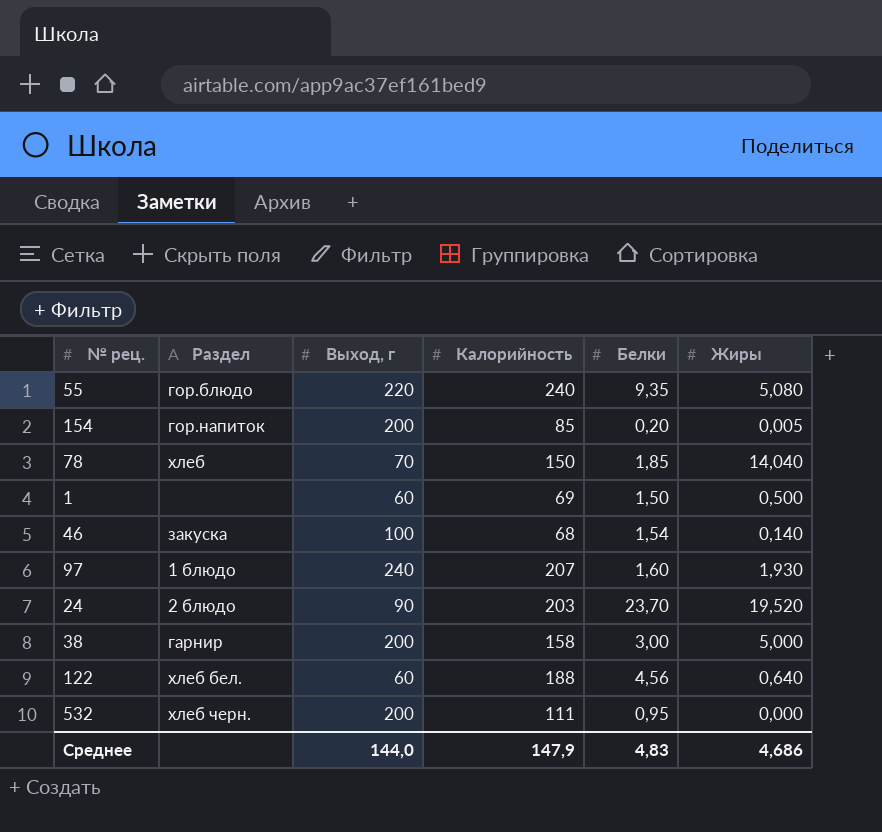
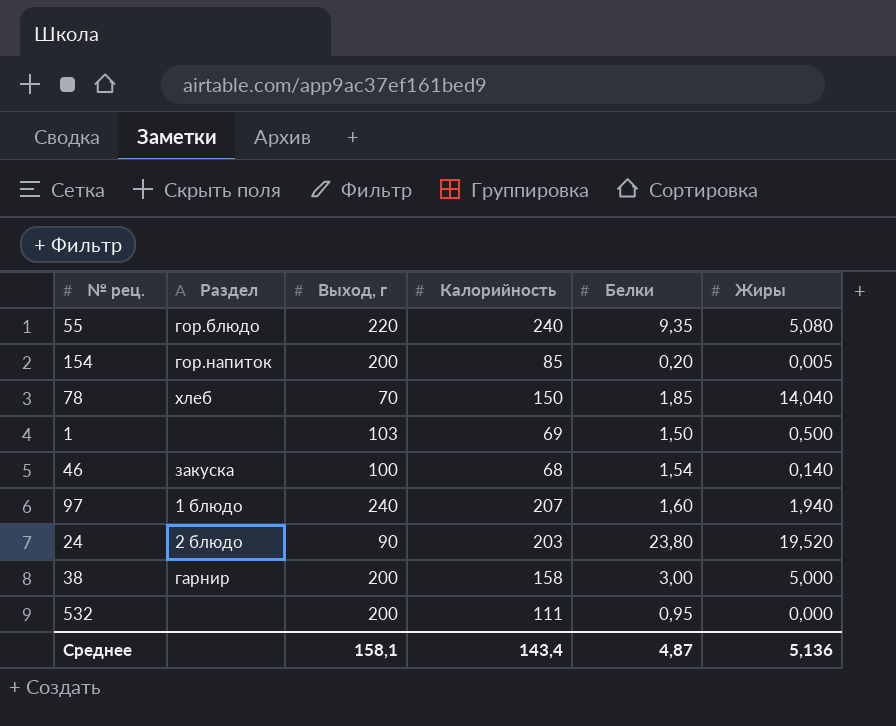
row 122: хлеб бел. | 60 | 188 | 4,56 | 0,640 -> none
1 | Выход, г: 60 -> 103
97 | Жиры: 1,930 -> 1,940
24 | Белки: 23,70 -> 23,80
532 | Раздел: хлеб черн. -> none
Среднее | Выход, г: 144,0 -> 158,1
Среднее | Калорийность: 147,9 -> 143,4
Среднее | Белки: 4,83 -> 4,87
Среднее | Жиры: 4,686 -> 5,136

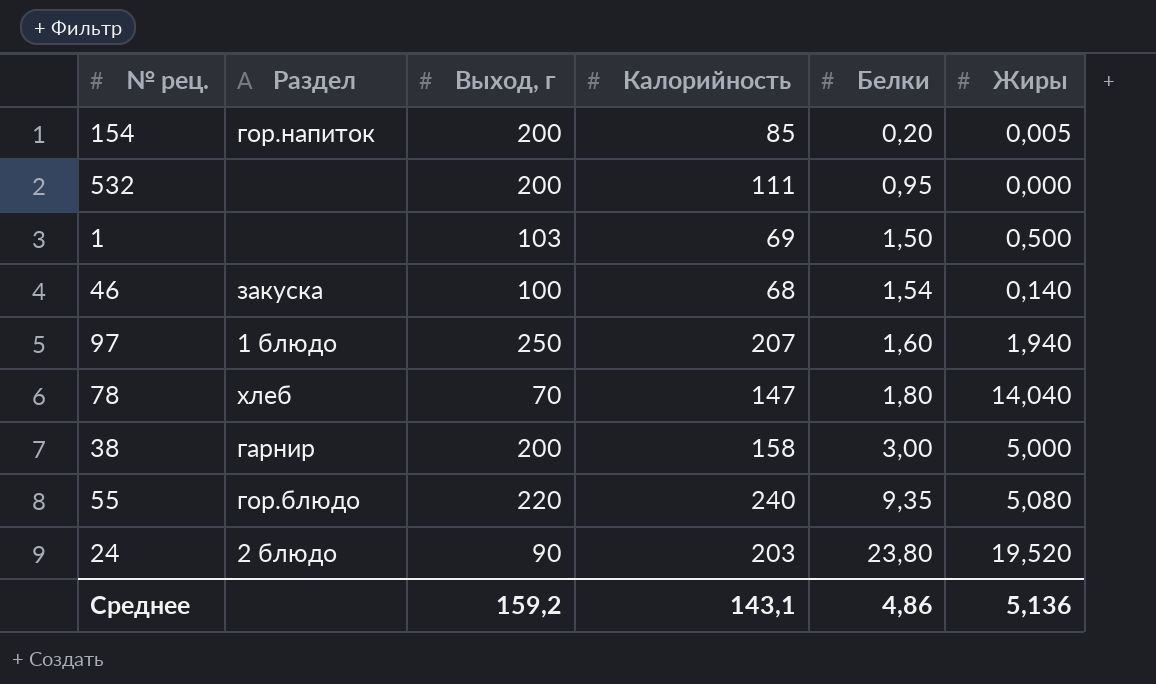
row order: none -> Белки ascending
97 | Выход, г: 240 -> 250
78 | Калорийность: 150 -> 147
78 | Белки: 1,85 -> 1,80
Среднее | Выход, г: 158,1 -> 159,2
Среднее | Калорийность: 143,4 -> 143,1
Среднее | Белки: 4,87 -> 4,86

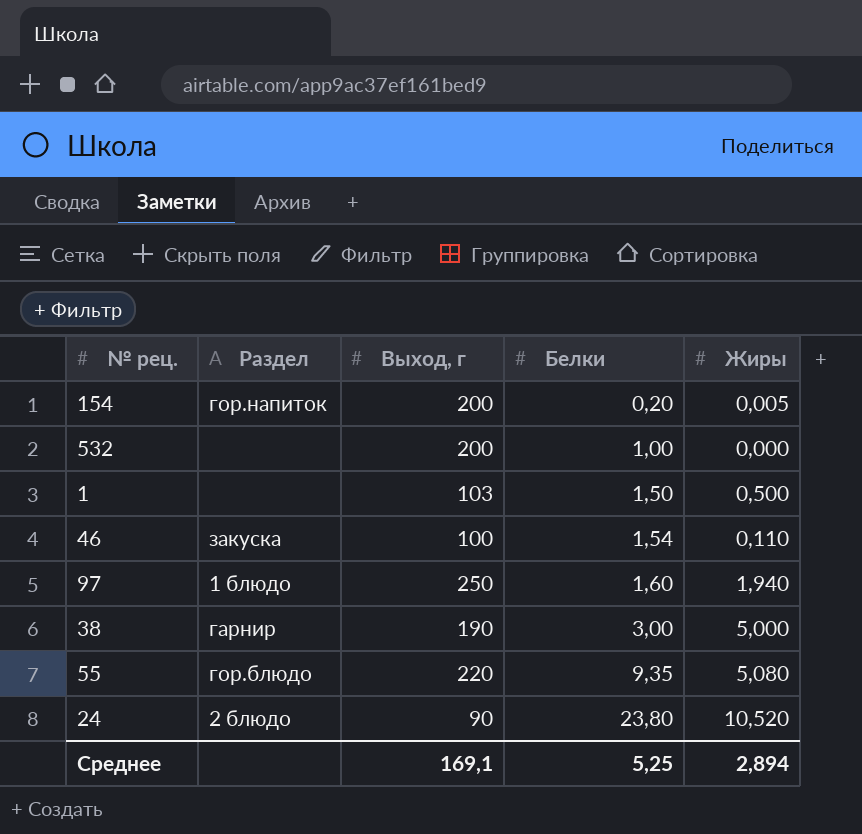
column Калорийность | position: 4 -> none
row 78: хлеб | 70 | 147 | 1,80 | 14,040 -> none
532 | Белки: 0,95 -> 1,00
46 | Жиры: 0,140 -> 0,110
38 | Выход, г: 200 -> 190
24 | Жиры: 19,520 -> 10,520
Среднее | Выход, г: 159,2 -> 169,1
Среднее | Белки: 4,86 -> 5,25
Среднее | Жиры: 5,136 -> 2,894

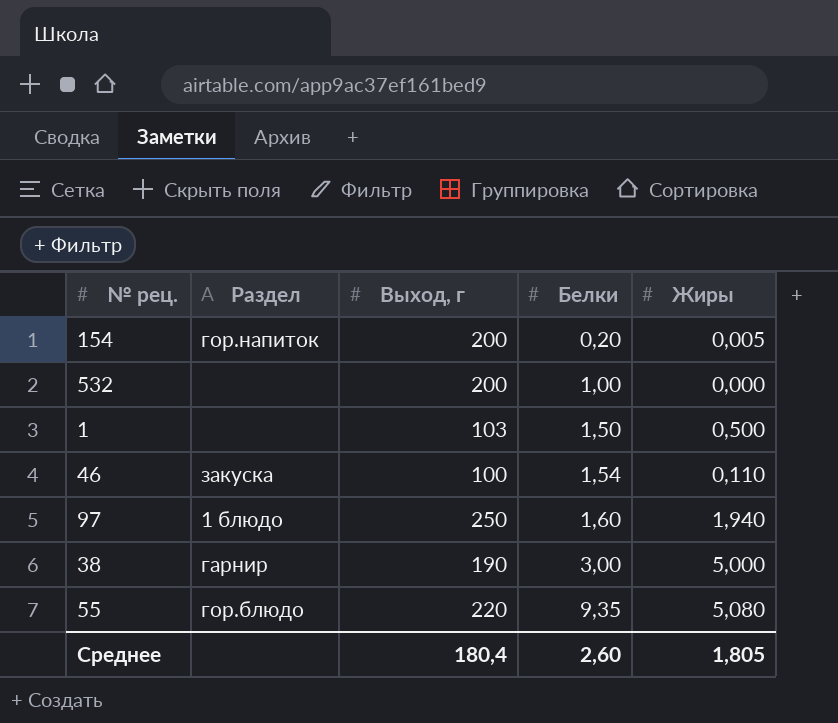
row 24: 2 блюдо | 90 | 23,80 | 10,520 -> none
Среднее | Выход, г: 169,1 -> 180,4
Среднее | Белки: 5,25 -> 2,60
Среднее | Жиры: 2,894 -> 1,805

